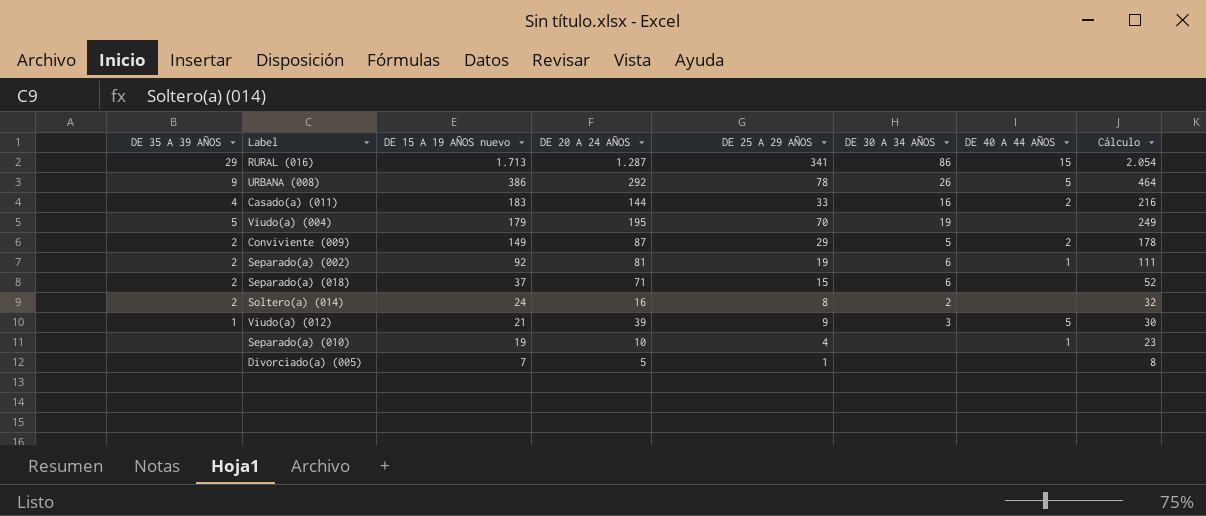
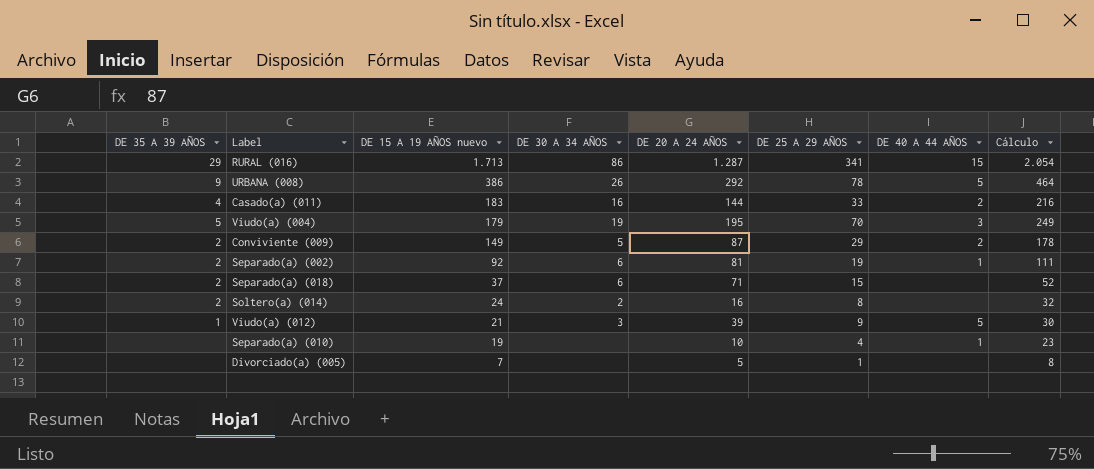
column DE 30 A 34 AÑOS | position: 6 -> 4
Viudo(a) (004) | DE 40 A 44 AÑOS: none -> 3

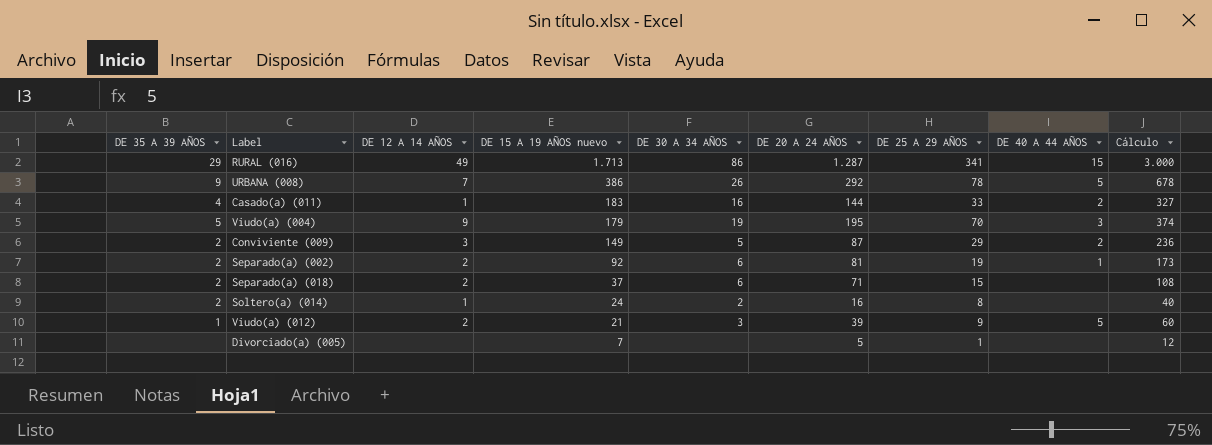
column DE 12 A 14 AÑOS | position: none -> 3
column Cálculo | formula: [DE 15 A 19 AÑOS nuevo] + [DE 25 A 29 AÑOS] -> [DE 15 A 19 AÑOS nuevo] + [DE 20 A 24 AÑOS]
row Separado(a) (010): none | 19 | none | 10 | 4 | 1 | 23 -> none

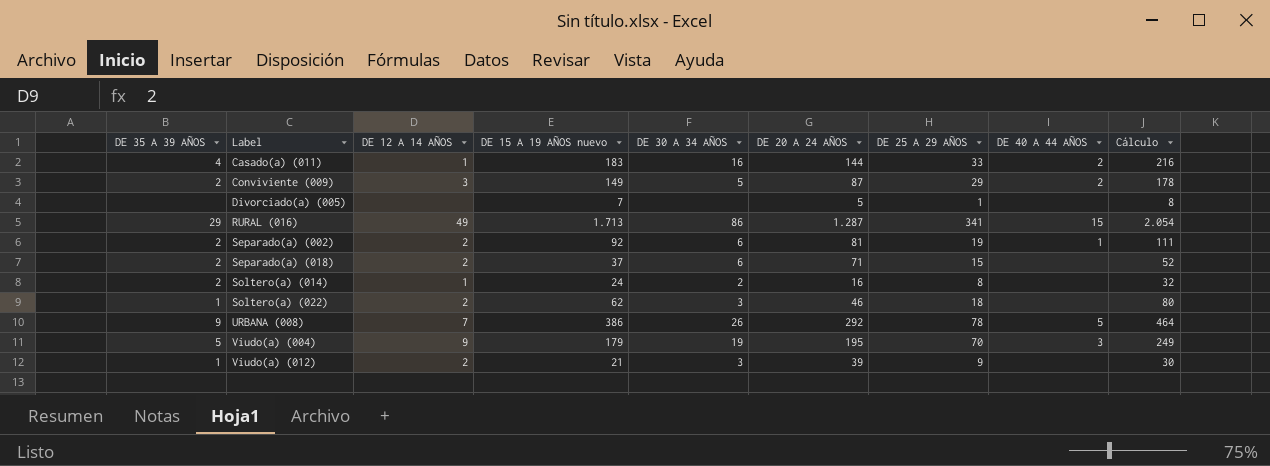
row order: DE 15 A 19 AÑOS nuevo descending -> Label ascending
column Cálculo | formula: [DE 15 A 19 AÑOS nuevo] + [DE 20 A 24 AÑOS] -> [DE 15 A 19 AÑOS nuevo] + [DE 25 A 29 AÑOS]
row Soltero(a) (022): none -> 1 | 2 | 62 | 3 | 46 | 18 | none | 80
Viudo(a) (012) | DE 40 A 44 AÑOS: 5 -> none

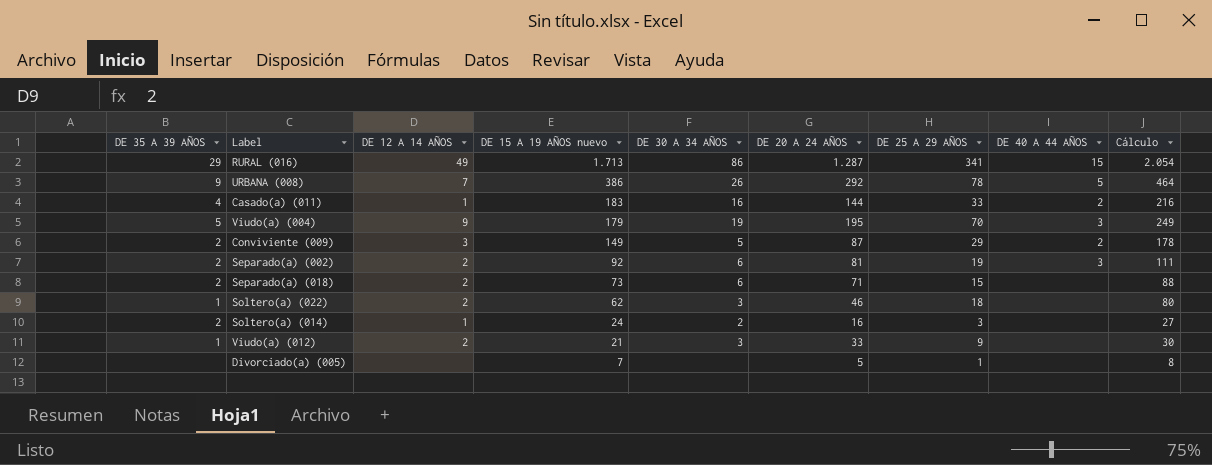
row order: Label ascending -> DE 15 A 19 AÑOS nuevo descending
Separado(a) (002) | DE 40 A 44 AÑOS: 1 -> 3
Separado(a) (018) | DE 15 A 19 AÑOS nuevo: 37 -> 73
Separado(a) (018) | Cálculo: 52 -> 88
Soltero(a) (014) | DE 25 A 29 AÑOS: 8 -> 3
Soltero(a) (014) | Cálculo: 32 -> 27
Viudo(a) (012) | DE 20 A 24 AÑOS: 39 -> 33

